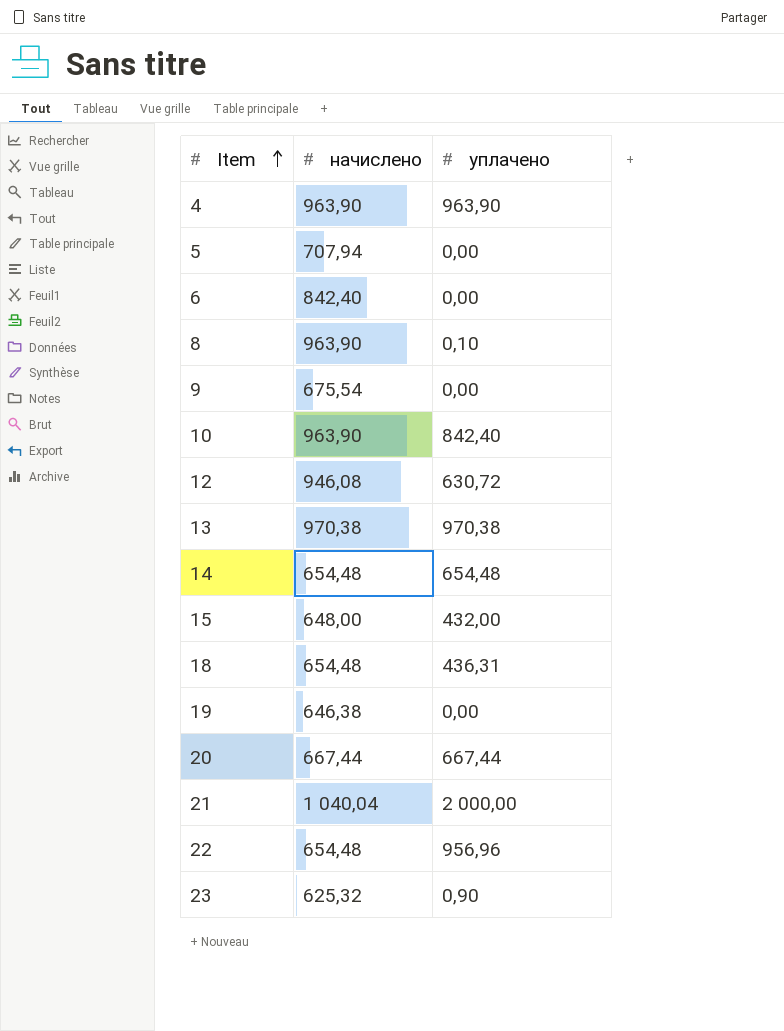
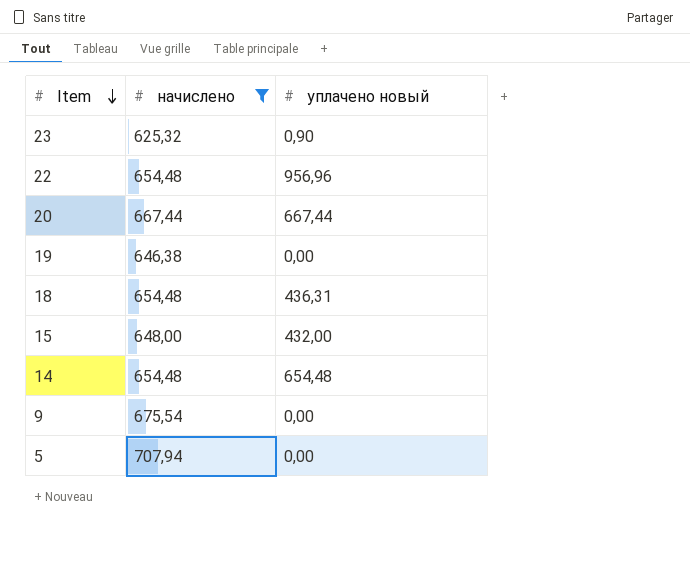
filter: none -> начислено <= 707,94
row order: Item ascending -> Item descending
column name: уплачено -> уплачено новый

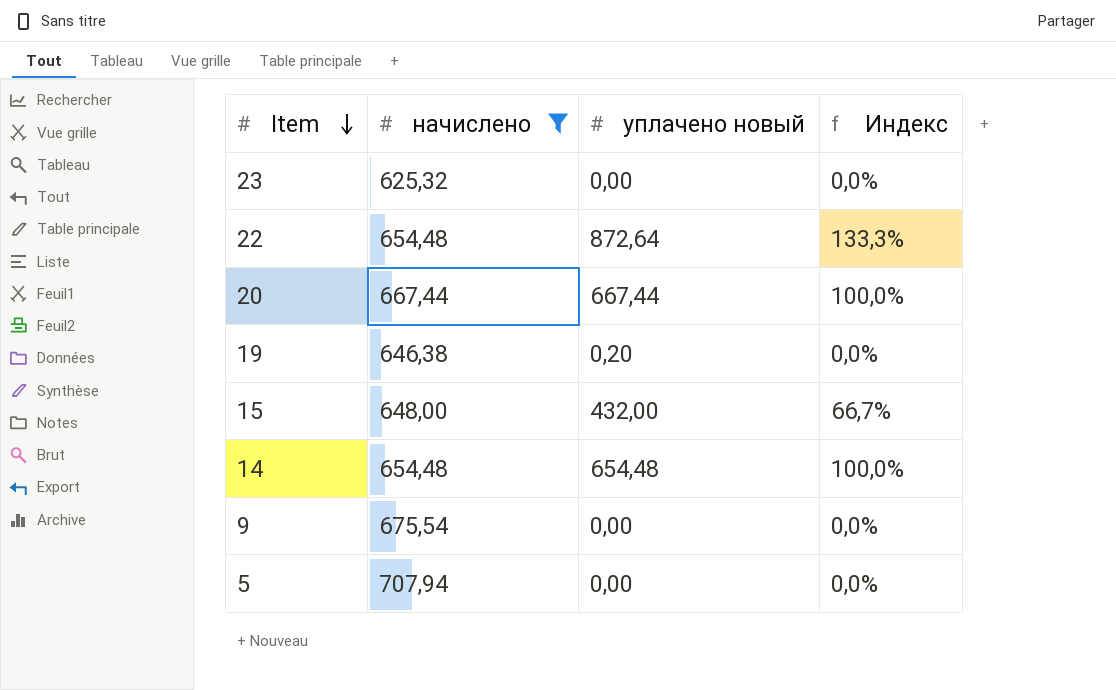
column Индекс | formula: none -> [уплачено новый] / [начислено]
row 18: 654,48 | 436,31 -> none
23 | уплачено новый: 0,90 -> 0,00
22 | уплачено новый: 956,96 -> 872,64
19 | уплачено новый: 0,00 -> 0,20

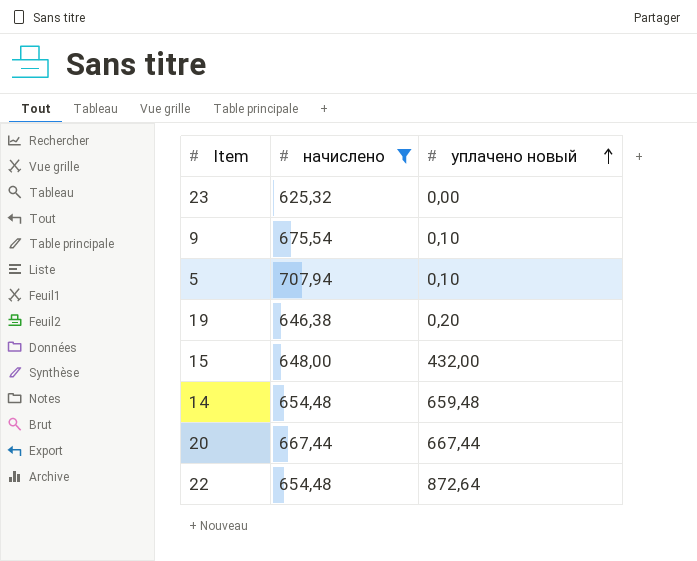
row order: Item descending -> уплачено новый ascending
column Индекс | formula: [уплачено новый] / [начислено] -> none
9 | уплачено новый: 0,00 -> 0,10
5 | уплачено новый: 0,00 -> 0,10
14 | уплачено новый: 654,48 -> 659,48

